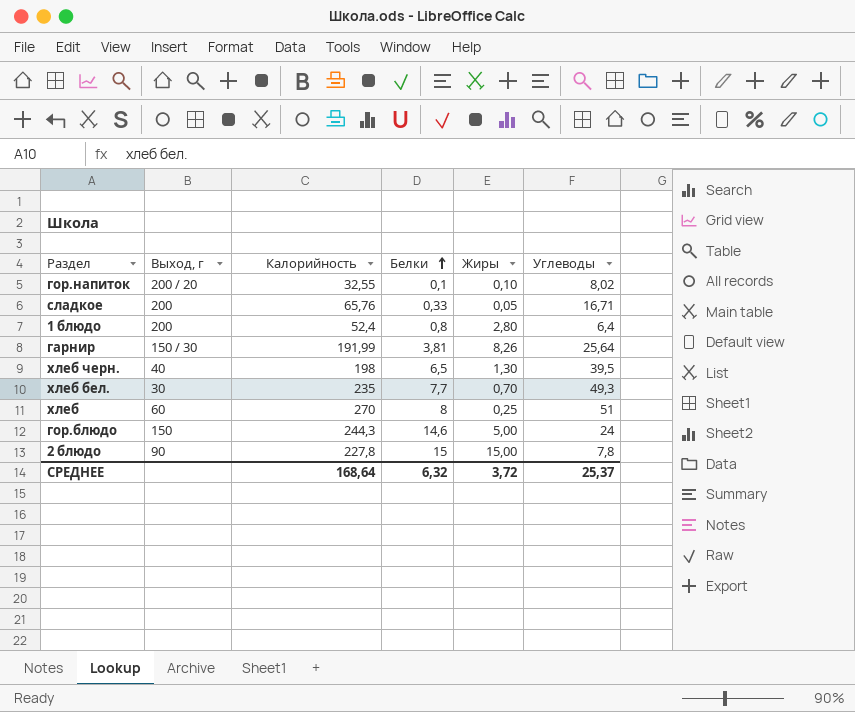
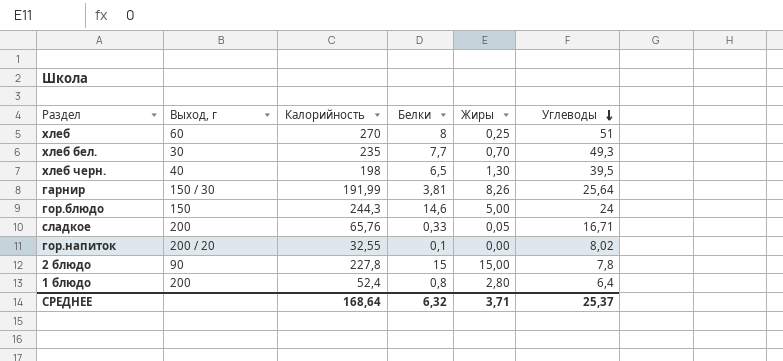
row order: Белки ascending -> Углеводы descending
гор.напиток | Жиры: 0,10 -> 0,00
СРЕДНЕЕ | Жиры: 3,72 -> 3,71

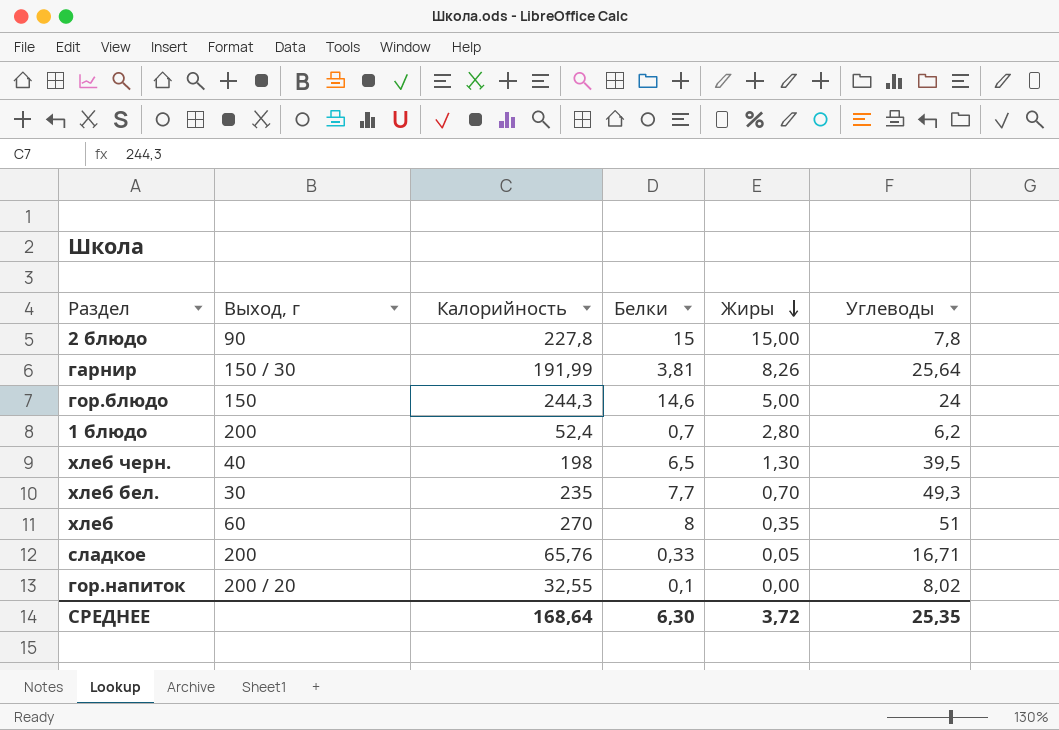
row order: Углеводы descending -> Жиры descending
1 блюдо | Белки: 0,8 -> 0,7
1 блюдо | Углеводы: 6,4 -> 6,2
хлеб | Жиры: 0,25 -> 0,35
СРЕДНЕЕ | Белки: 6,32 -> 6,30
СРЕДНЕЕ | Жиры: 3,71 -> 3,72
СРЕДНЕЕ | Углеводы: 25,37 -> 25,35

